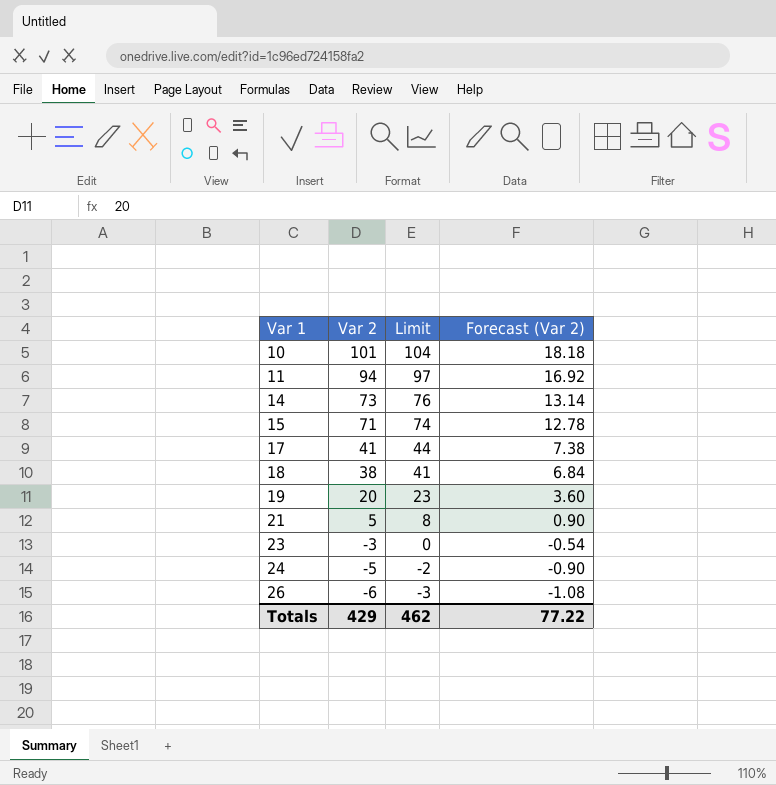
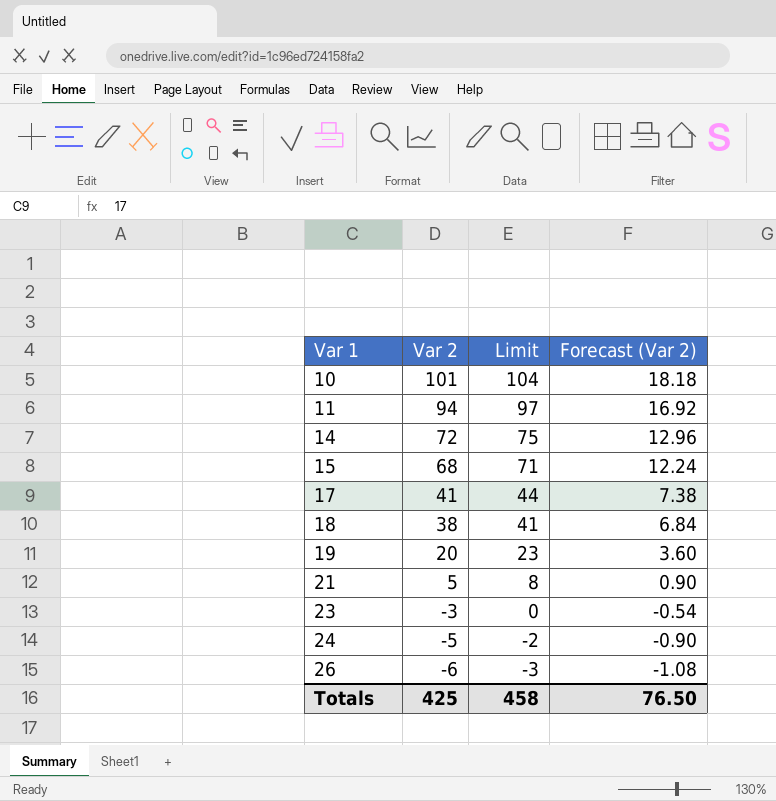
14 | Var 2: 73 -> 72
14 | Limit: 76 -> 75
14 | Forecast (Var 2): 13.14 -> 12.96
15 | Var 2: 71 -> 68
15 | Limit: 74 -> 71
15 | Forecast (Var 2): 12.78 -> 12.24
Totals | Var 2: 429 -> 425
Totals | Limit: 462 -> 458
Totals | Forecast (Var 2): 77.22 -> 76.50

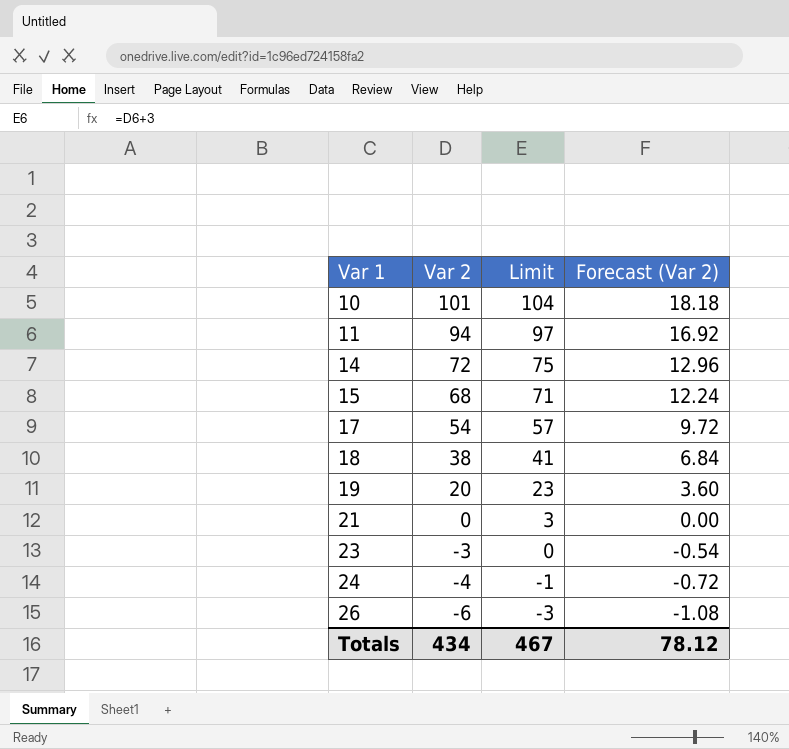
17 | Var 2: 41 -> 54
17 | Limit: 44 -> 57
17 | Forecast (Var 2): 7.38 -> 9.72
21 | Var 2: 5 -> 0
21 | Limit: 8 -> 3
21 | Forecast (Var 2): 0.90 -> 0.00
24 | Var 2: -5 -> -4
24 | Limit: -2 -> -1
24 | Forecast (Var 2): -0.90 -> -0.72
Totals | Var 2: 425 -> 434
Totals | Limit: 458 -> 467
Totals | Forecast (Var 2): 76.50 -> 78.12

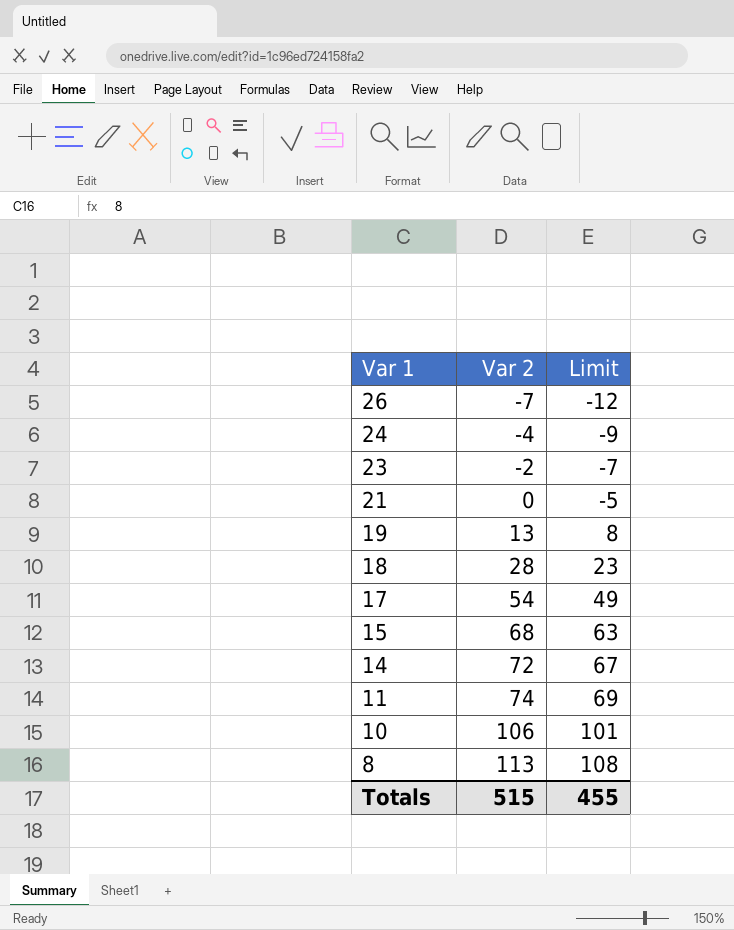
row order: Var 1 ascending -> Var 1 descending
column Forecast (Var 2) | formula: [Var 2] * 0.18 -> none
column Limit | formula: [Var 2] + 3 -> [Var 2] - 5
26 | Var 2: -6 -> -7
23 | Var 2: -3 -> -2
19 | Var 2: 20 -> 13
18 | Var 2: 38 -> 28
11 | Var 2: 94 -> 74
10 | Var 2: 101 -> 106
row 8: none -> 113 | 108
Totals | Var 2: 434 -> 515
Totals | Limit: 467 -> 455

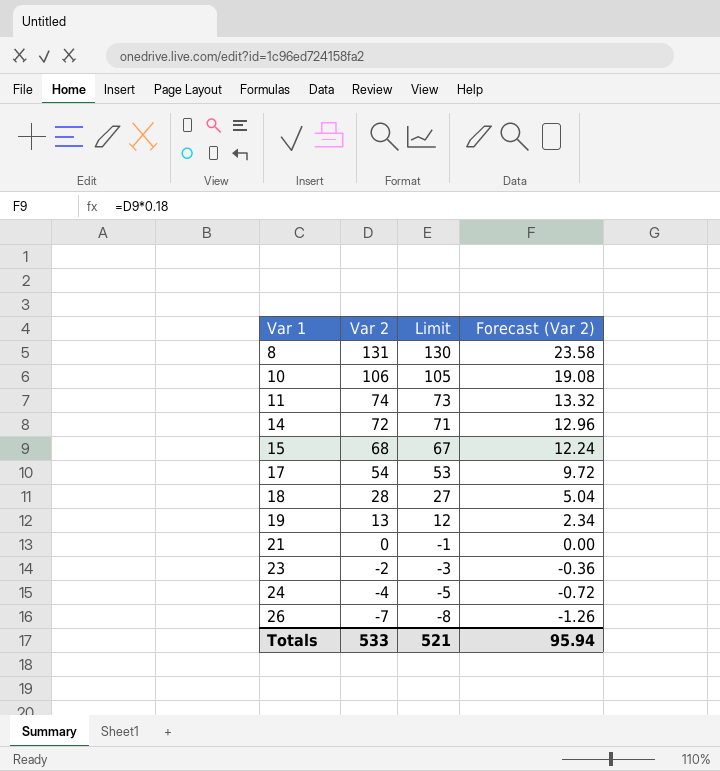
row order: Var 1 descending -> Var 1 ascending
column Limit | formula: [Var 2] - 5 -> [Var 2] - 1
column Forecast (Var 2) | formula: none -> [Var 2] * 0.18
8 | Var 2: 113 -> 131
Totals | Var 2: 515 -> 533
Totals | Limit: 455 -> 521

